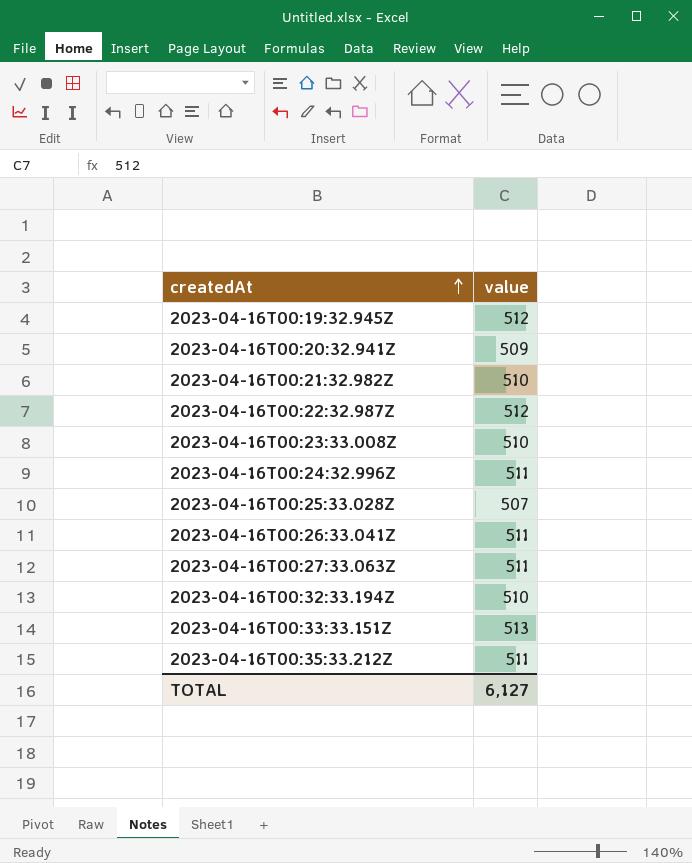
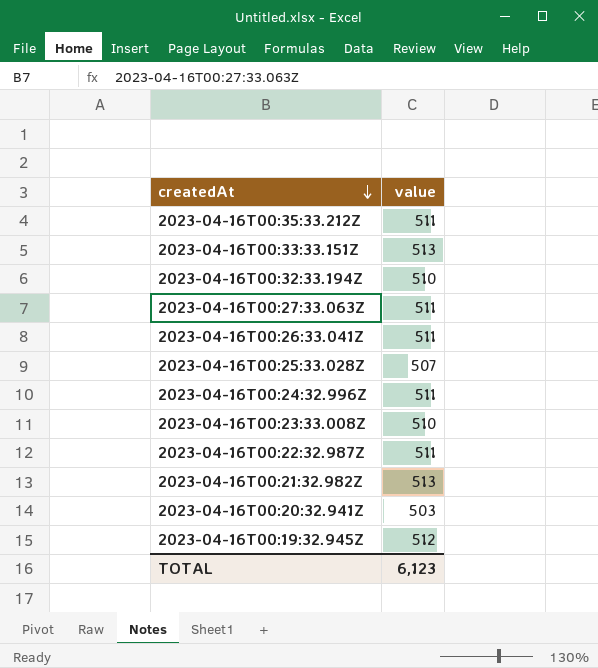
row order: createdAt ascending -> createdAt descending
2023-04-16T00:22:32.987Z | value: 512 -> 511
2023-04-16T00:21:32.982Z | value: 510 -> 513
2023-04-16T00:20:32.941Z | value: 509 -> 503
TOTAL | value: 6,127 -> 6,123

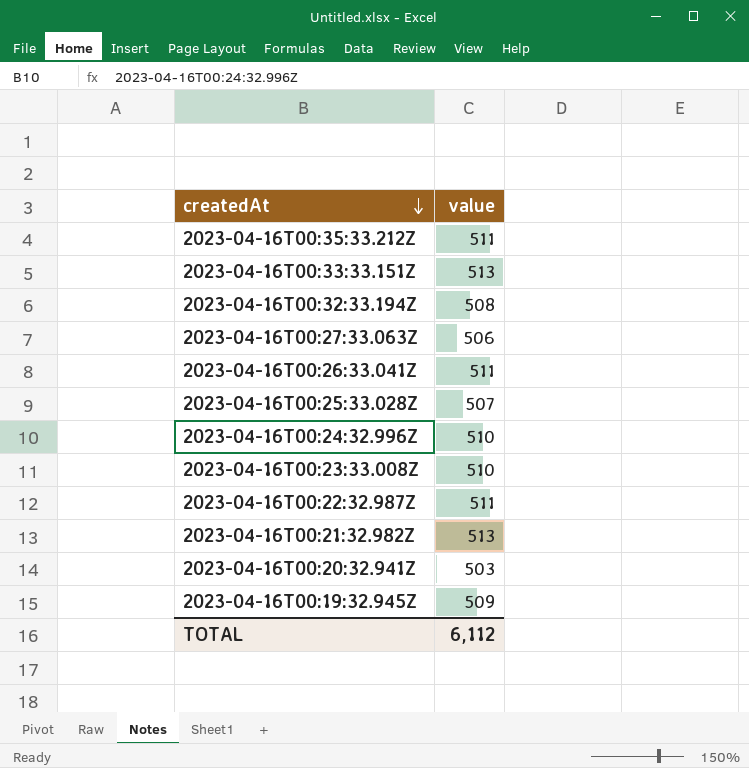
2023-04-16T00:32:33.194Z | value: 510 -> 508
2023-04-16T00:27:33.063Z | value: 511 -> 506
2023-04-16T00:24:32.996Z | value: 511 -> 510
2023-04-16T00:19:32.945Z | value: 512 -> 509
TOTAL | value: 6,123 -> 6,112

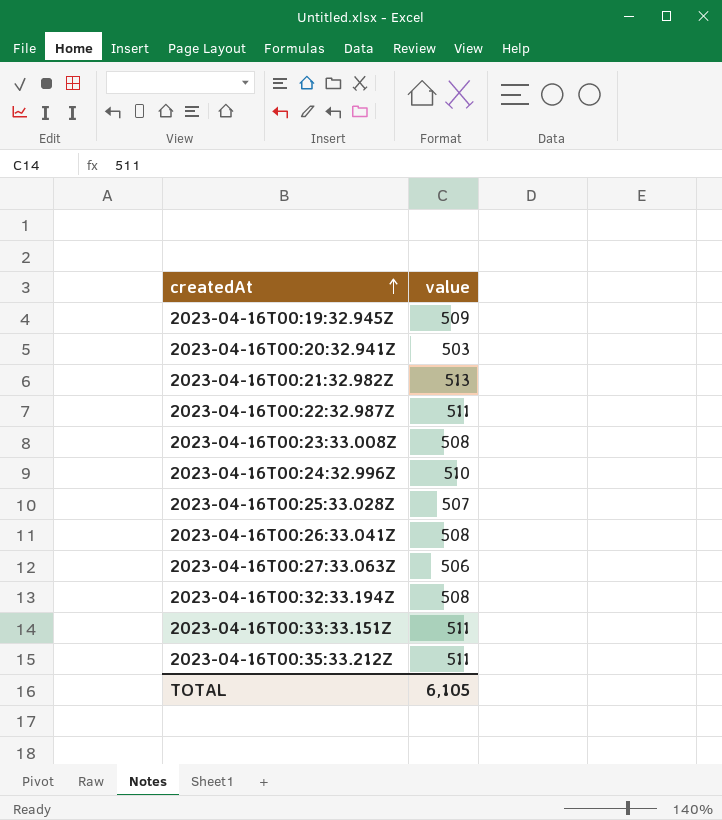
row order: createdAt descending -> createdAt ascending
2023-04-16T00:23:33.008Z | value: 510 -> 508
2023-04-16T00:26:33.041Z | value: 511 -> 508
2023-04-16T00:33:33.151Z | value: 513 -> 511
TOTAL | value: 6,112 -> 6,105

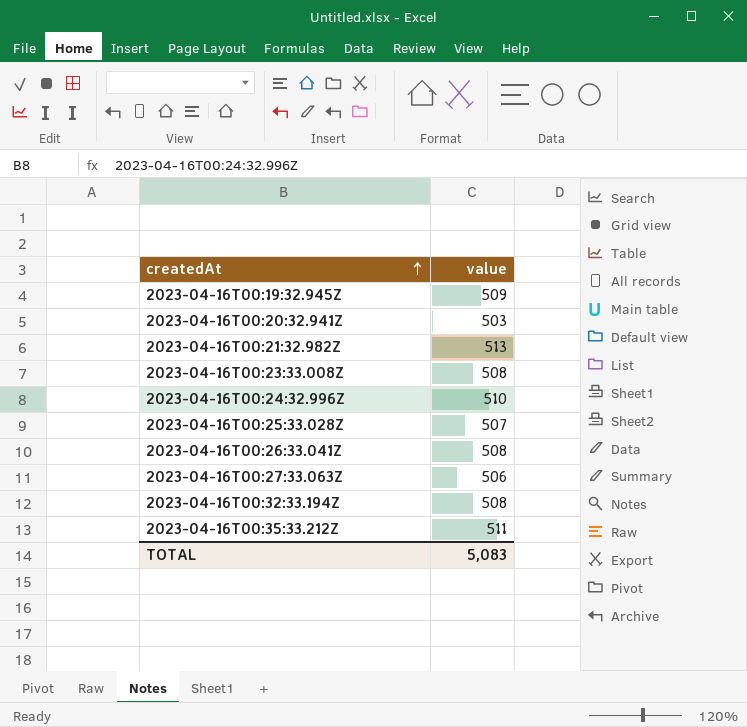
row 2023-04-16T00:22:32.987Z: 511 -> none
row 2023-04-16T00:33:33.151Z: 511 -> none
TOTAL | value: 6,105 -> 5,083

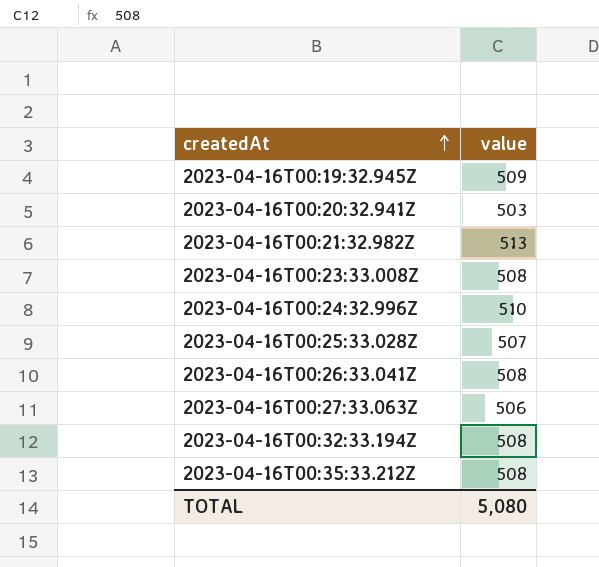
2023-04-16T00:35:33.212Z | value: 511 -> 508
TOTAL | value: 5,083 -> 5,080

